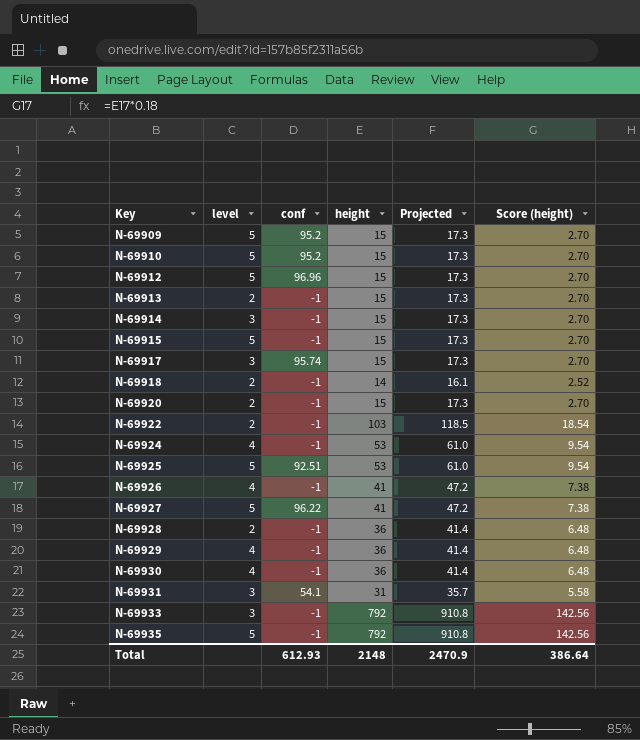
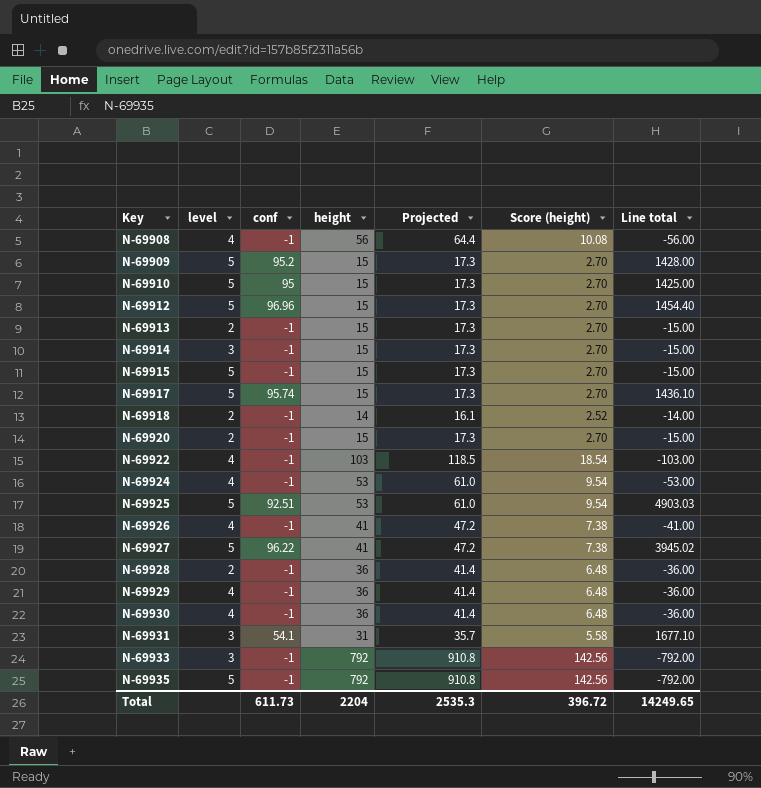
column Line total | formula: none -> [conf] * [height]
row N-69908: none -> 4 | -1 | 56 | 64.4 | 10.08 | -56.00
N-69910 | conf: 95.2 -> 95
N-69917 | level: 3 -> 5
N-69922 | level: 2 -> 4
Total | conf: 612.93 -> 611.73
Total | height: 2148 -> 2204
Total | Projected: 2470.9 -> 2535.3
Total | Score (height): 386.64 -> 396.72

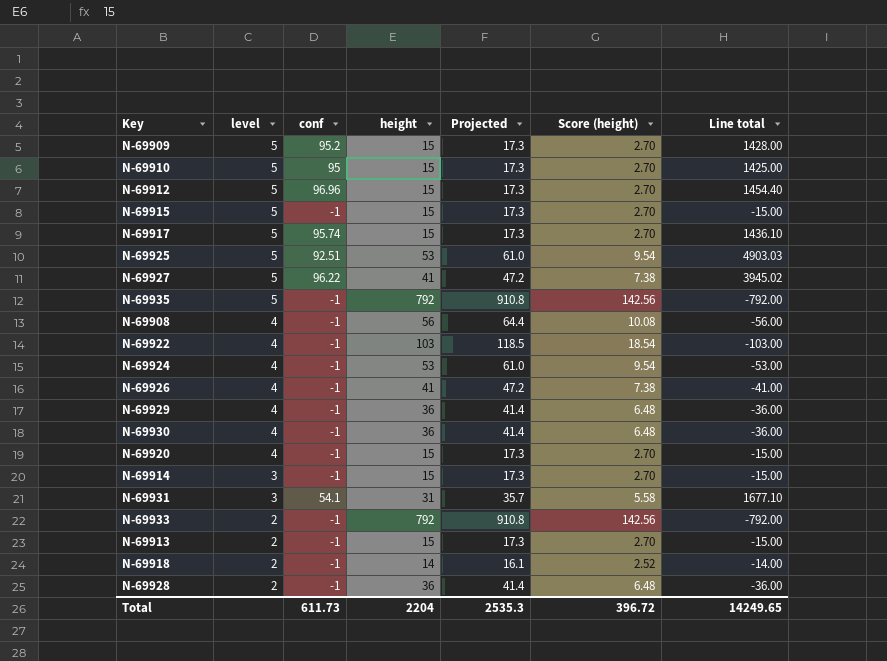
row order: Key ascending -> level descending
N-69920 | level: 2 -> 4
N-69933 | level: 3 -> 2

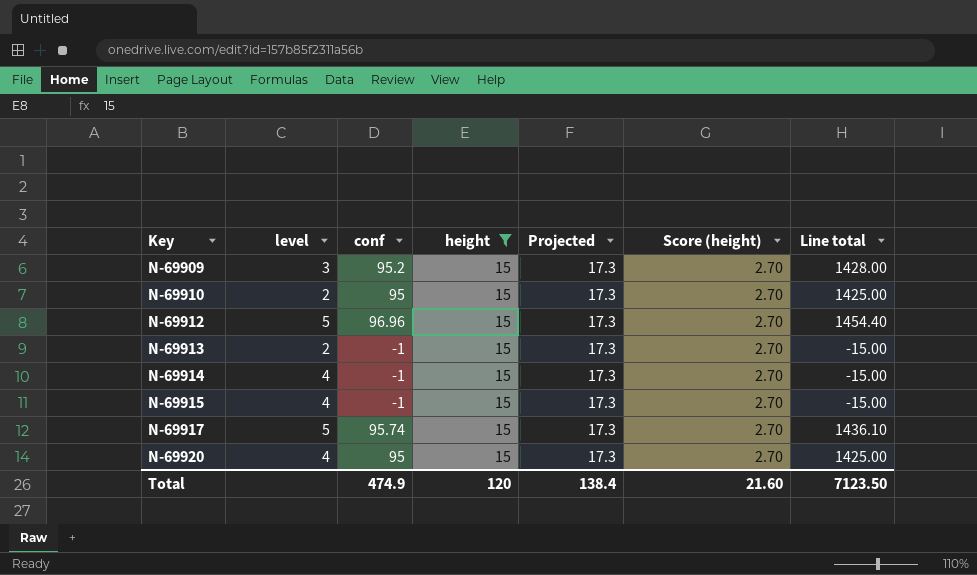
filter: none -> height = 15
row order: level descending -> Key ascending
N-69909 | level: 5 -> 3
N-69910 | level: 5 -> 2
N-69914 | level: 3 -> 4
N-69915 | level: 5 -> 4
N-69920 | conf: -1 -> 95
N-69920 | Line total: -15.00 -> 1425.00
Total | conf: 611.73 -> 474.9
Total | height: 2204 -> 120
Total | Projected: 2535.3 -> 138.4
Total | Score (height): 396.72 -> 21.60
Total | Line total: 14249.65 -> 7123.50

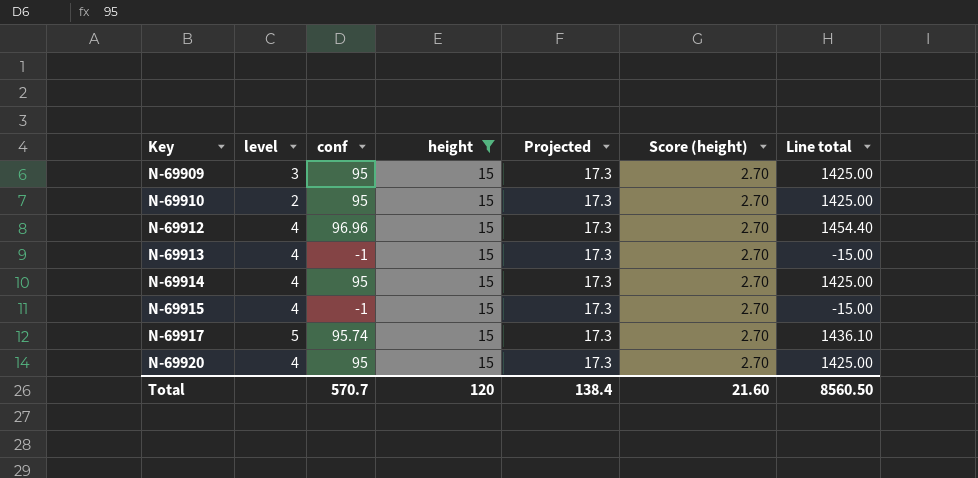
N-69909 | conf: 95.2 -> 95
N-69909 | Line total: 1428.00 -> 1425.00
N-69912 | level: 5 -> 4
N-69913 | level: 2 -> 4
N-69914 | conf: -1 -> 95
N-69914 | Line total: -15.00 -> 1425.00
Total | conf: 474.9 -> 570.7
Total | Line total: 7123.50 -> 8560.50

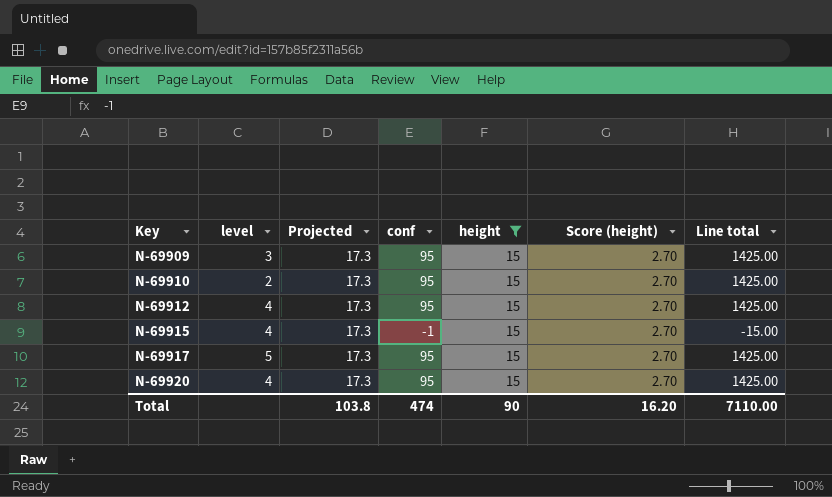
column Projected | position: 5 -> 3
row N-69913: 4 | -1 | 15 | 17.3 | 2.70 | -15.00 -> none
row N-69914: 4 | 95 | 15 | 17.3 | 2.70 | 1425.00 -> none
N-69912 | conf: 96.96 -> 95
N-69912 | Line total: 1454.40 -> 1425.00
N-69917 | conf: 95.74 -> 95
N-69917 | Line total: 1436.10 -> 1425.00
Total | Projected: 138.4 -> 103.8
Total | conf: 570.7 -> 474
Total | height: 120 -> 90
Total | Score (height): 21.60 -> 16.20
Total | Line total: 8560.50 -> 7110.00

